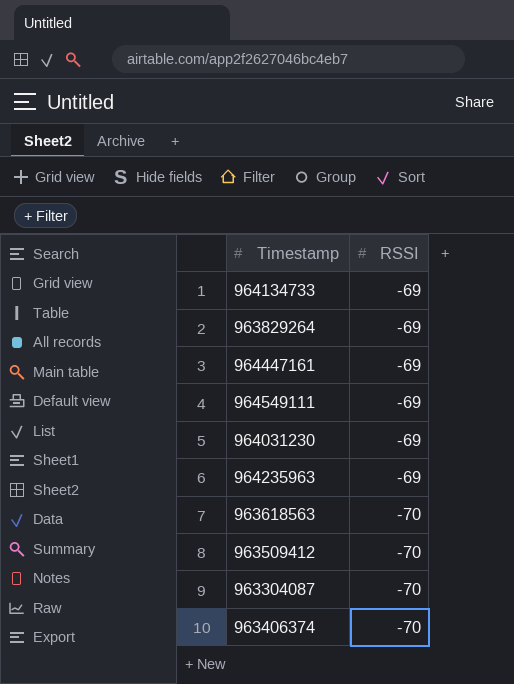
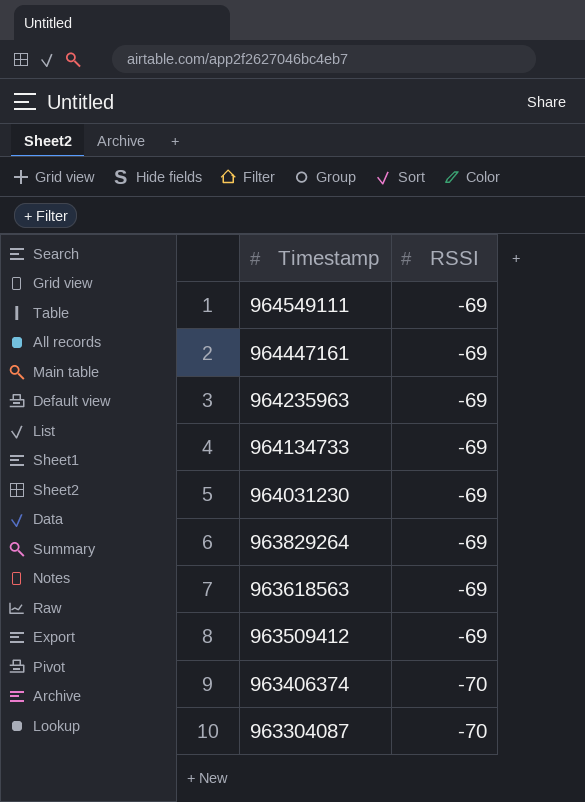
row order: RSSI descending -> Timestamp descending
963618563 | RSSI: -70 -> -69
963509412 | RSSI: -70 -> -69

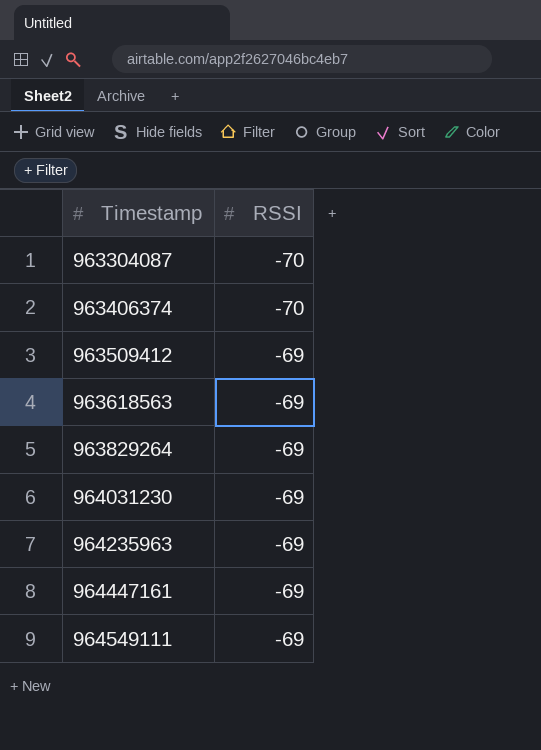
row order: Timestamp descending -> Timestamp ascending
row 964134733: -69 -> none

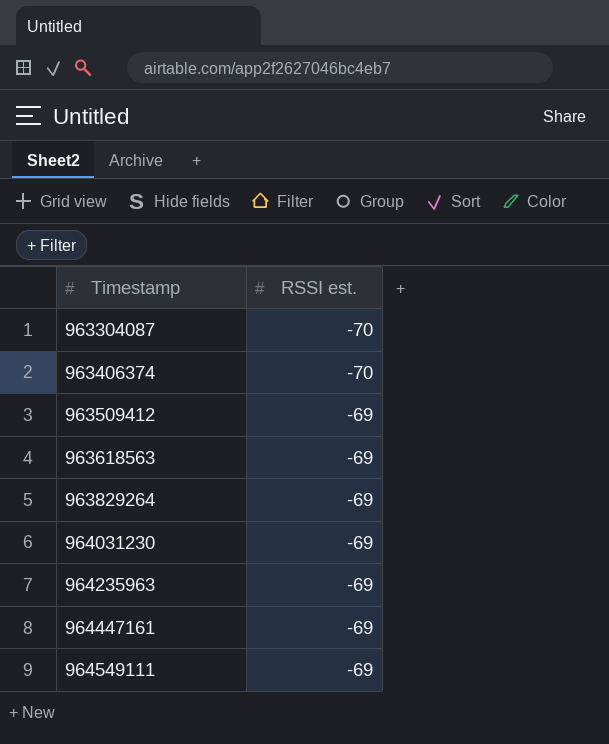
column name: RSSI -> RSSI est.

